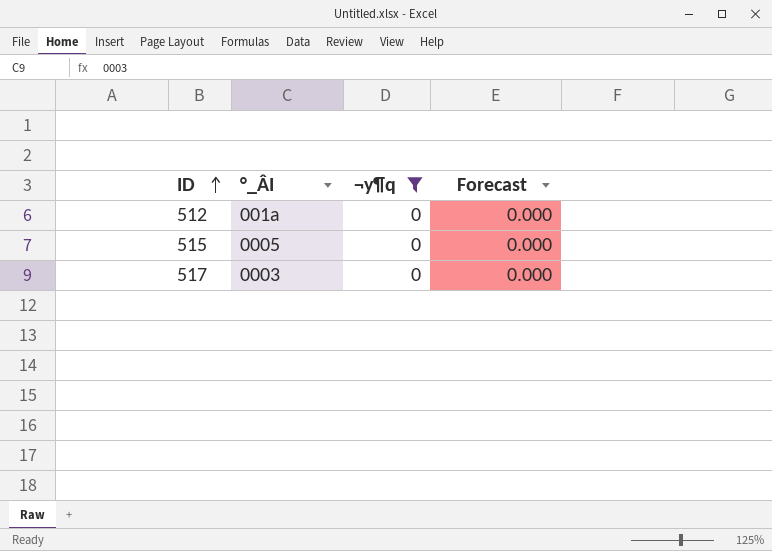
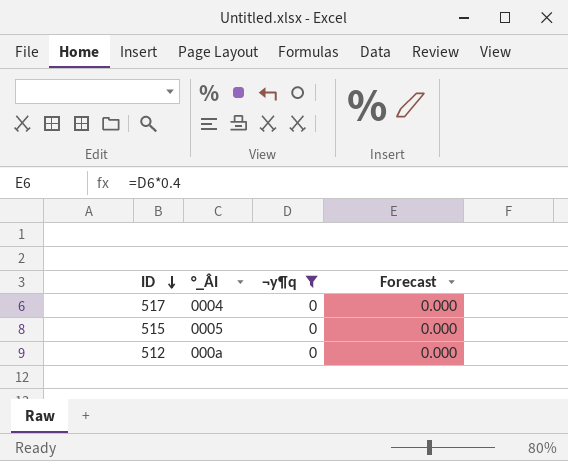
row order: ID ascending -> ID descending
517 | °_ÂI: 0003 -> 0004
512 | °_ÂI: 001a -> 000a

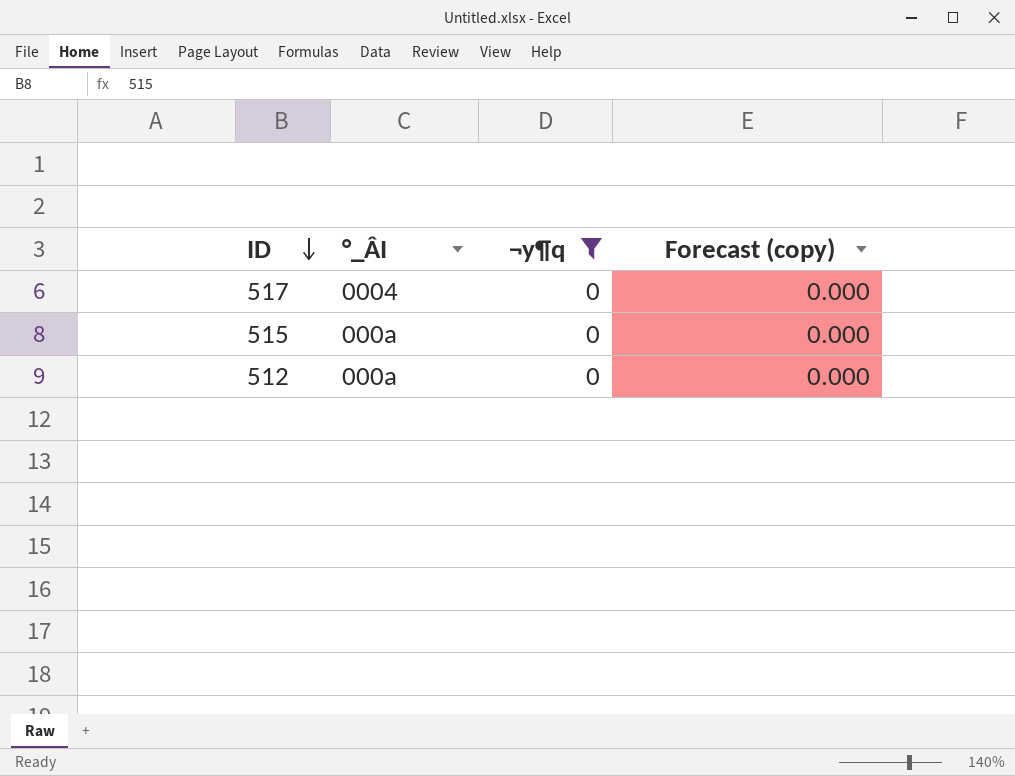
column name: Forecast -> Forecast (copy)
515 | °_ÂI: 0005 -> 000a

